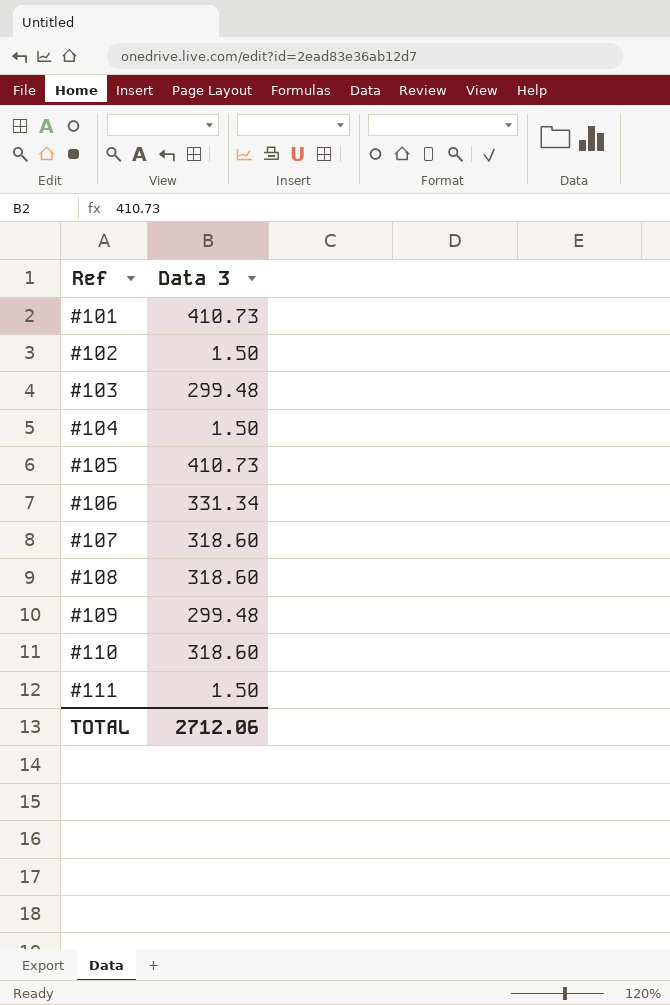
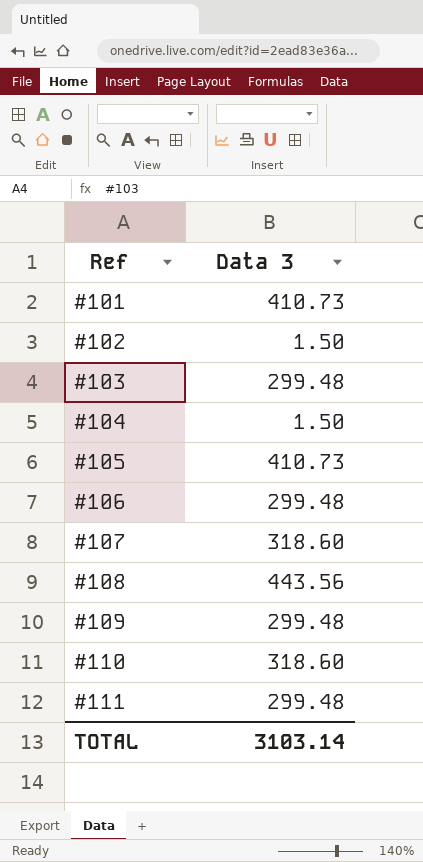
#106 | Data 3: 331.34 -> 299.48
#108 | Data 3: 318.60 -> 443.56
#111 | Data 3: 1.50 -> 299.48
TOTAL | Data 3: 2712.06 -> 3103.14

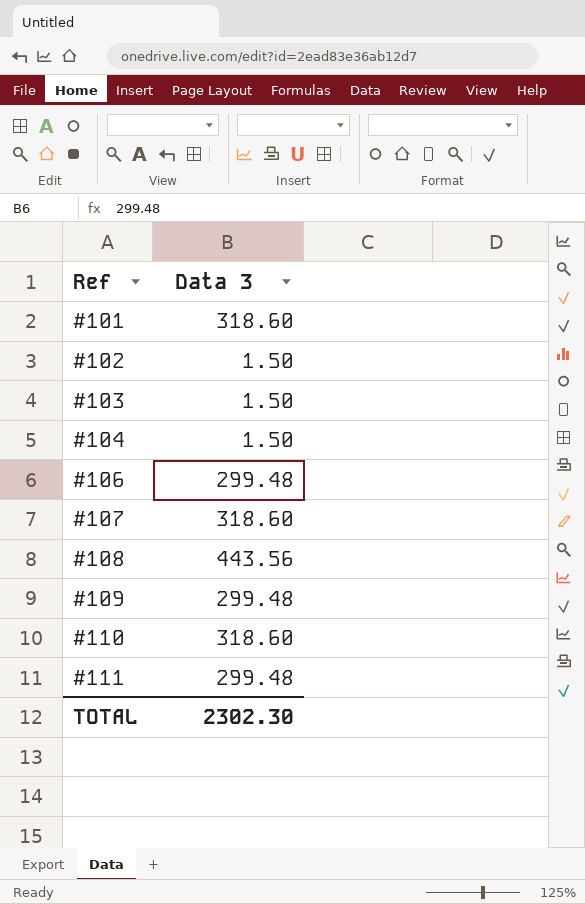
row #105: 410.73 -> none
#101 | Data 3: 410.73 -> 318.60
#103 | Data 3: 299.48 -> 1.50
TOTAL | Data 3: 3103.14 -> 2302.30

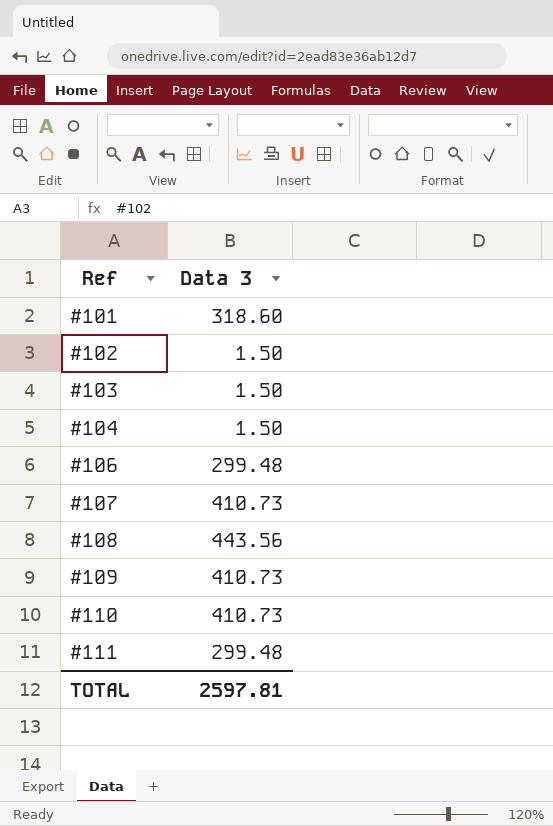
#107 | Data 3: 318.60 -> 410.73
#109 | Data 3: 299.48 -> 410.73
#110 | Data 3: 318.60 -> 410.73
TOTAL | Data 3: 2302.30 -> 2597.81

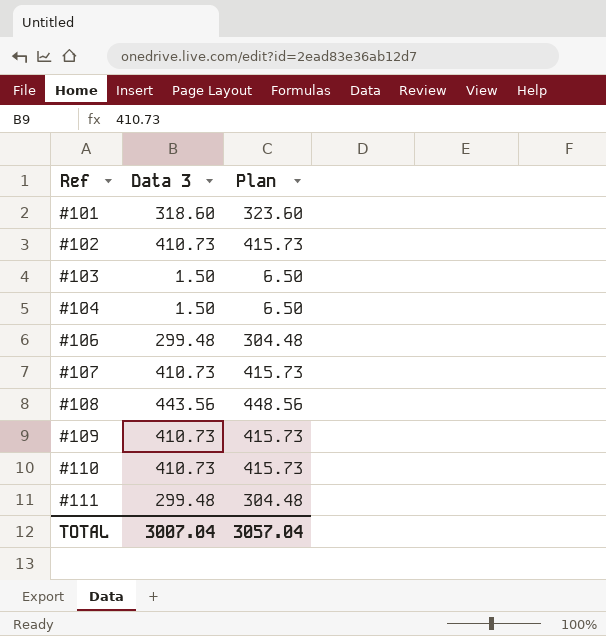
column Plan | formula: none -> [Data 3] + 5
#102 | Data 3: 1.50 -> 410.73
TOTAL | Data 3: 2597.81 -> 3007.04

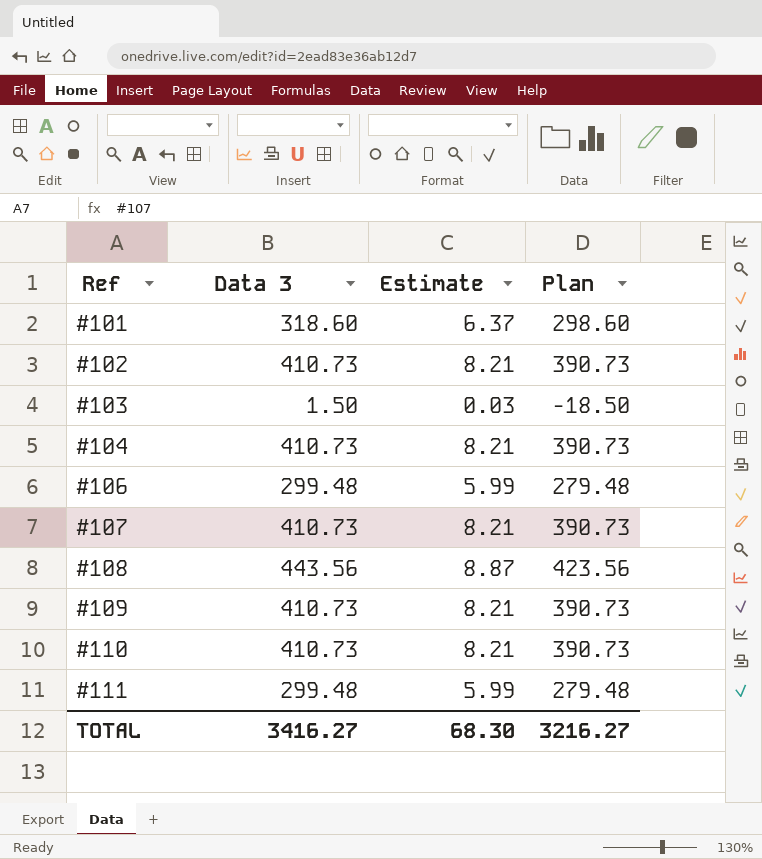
column Estimate | formula: none -> [Data 3] * 0.02
column Plan | formula: [Data 3] + 5 -> [Data 3] - 20
#104 | Data 3: 1.50 -> 410.73
TOTAL | Data 3: 3007.04 -> 3416.27
TOTAL | Plan: 3057.04 -> 3216.27

